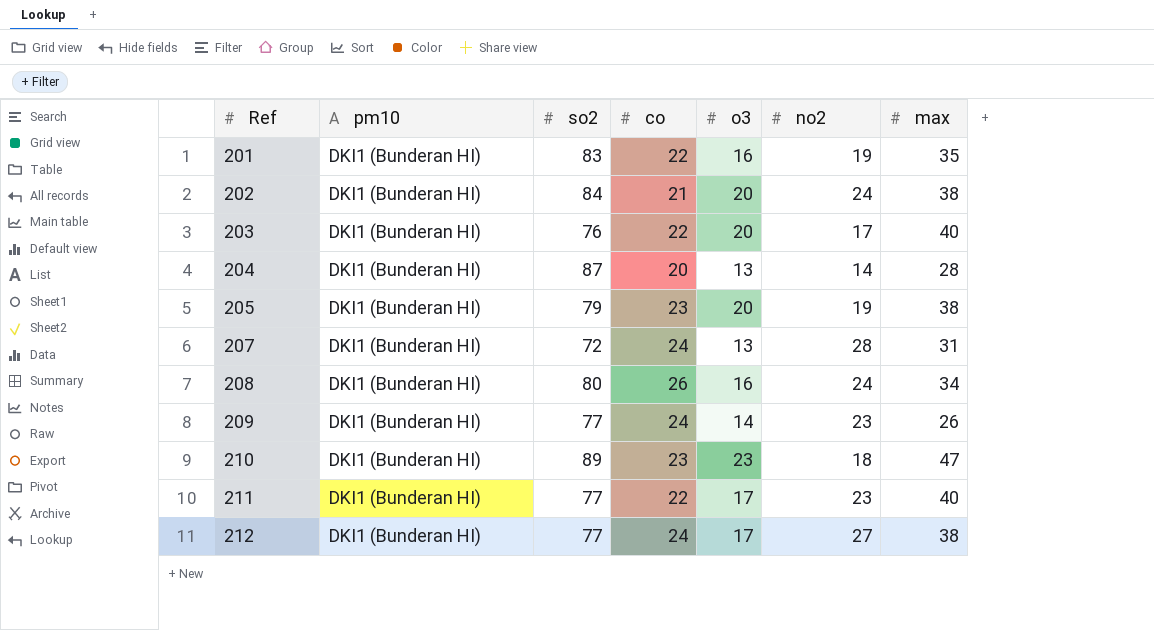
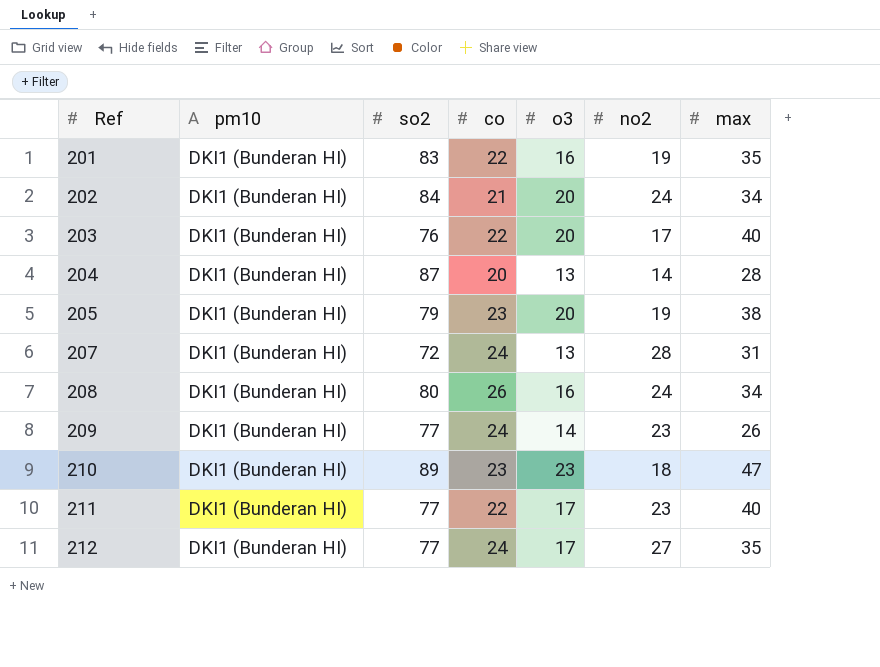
202 | max: 38 -> 34
212 | max: 38 -> 35

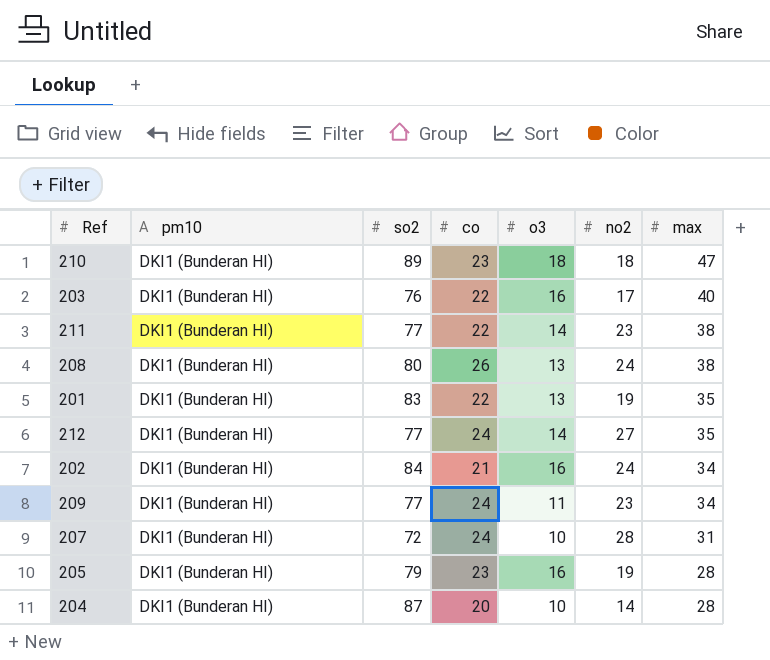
row order: Ref ascending -> max descending
210 | o3: 23 -> 18
203 | o3: 20 -> 16
211 | o3: 17 -> 14
211 | max: 40 -> 38
208 | o3: 16 -> 13
208 | max: 34 -> 38
201 | o3: 16 -> 13
212 | o3: 17 -> 14
202 | o3: 20 -> 16
209 | o3: 14 -> 11
209 | max: 26 -> 34
207 | o3: 13 -> 10
205 | o3: 20 -> 16
205 | max: 38 -> 28
204 | o3: 13 -> 10

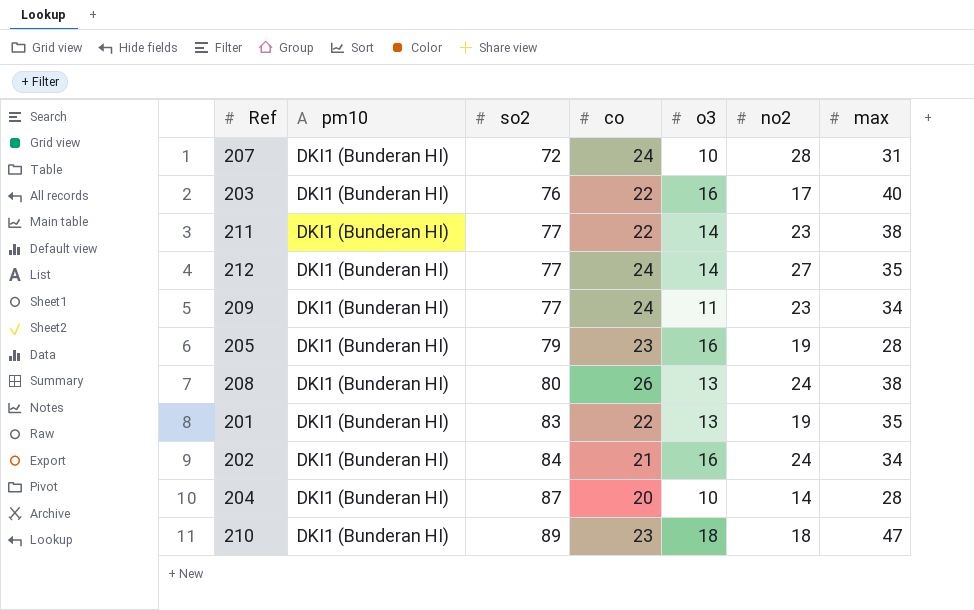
row order: max descending -> so2 ascending

